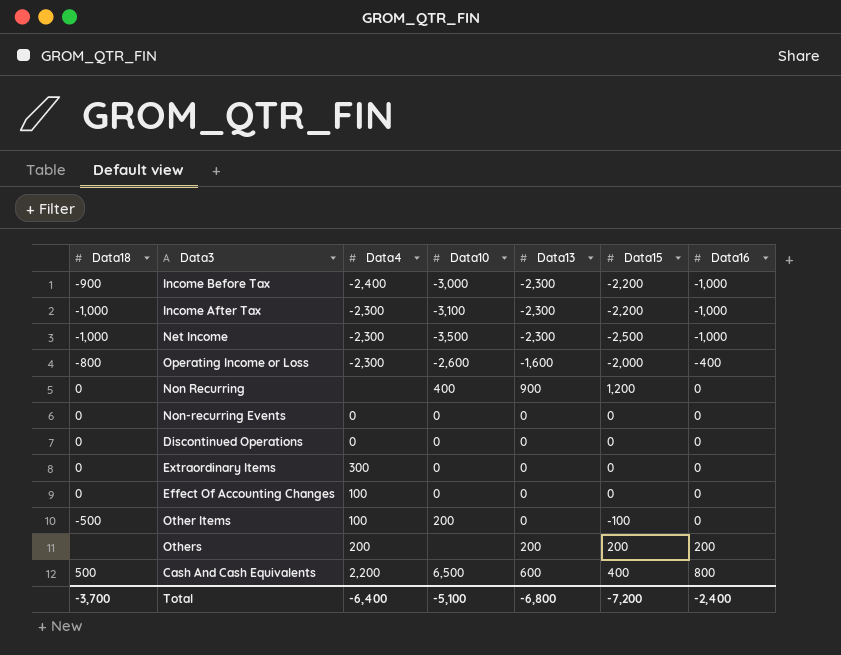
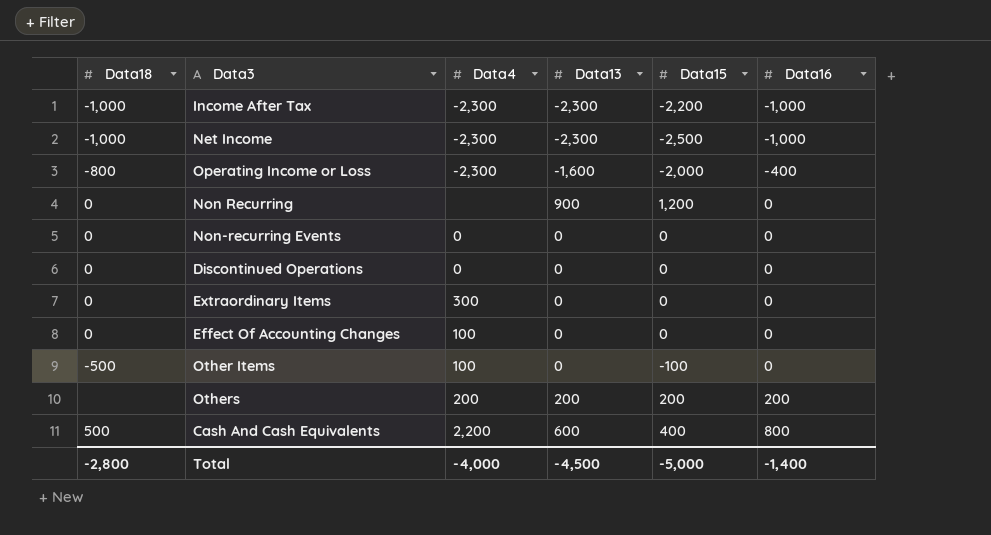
column Data10 | position: 4 -> none
row Income Before Tax: -900 | -2,400 | -3,000 | -2,300 | -2,200 | -1,000 -> none
Total | Data18: -3,700 -> -2,800
Total | Data4: -6,400 -> -4,000
Total | Data13: -6,800 -> -4,500
Total | Data15: -7,200 -> -5,000
Total | Data16: -2,400 -> -1,400

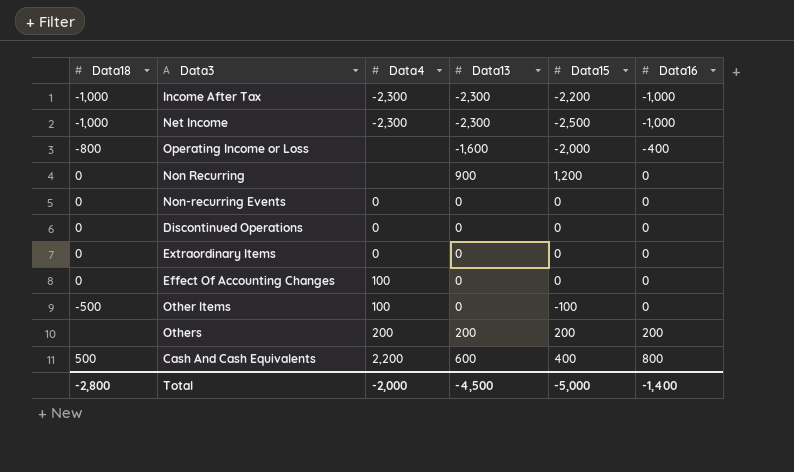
Operating Income or Loss | Data4: -2,300 -> none
Extraordinary Items | Data4: 300 -> 0
Total | Data4: -4,000 -> -2,000

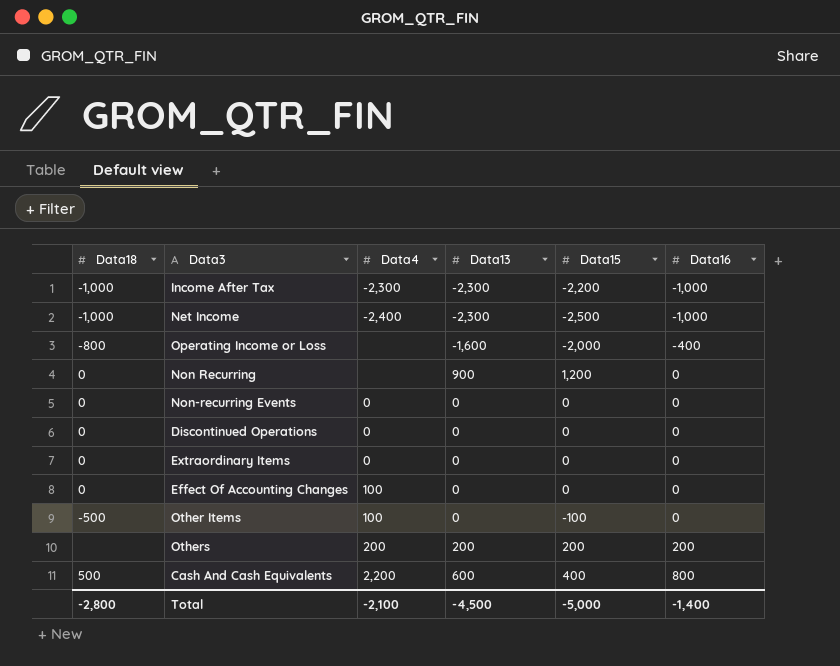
Net Income | Data4: -2,300 -> -2,400
Total | Data4: -2,000 -> -2,100

